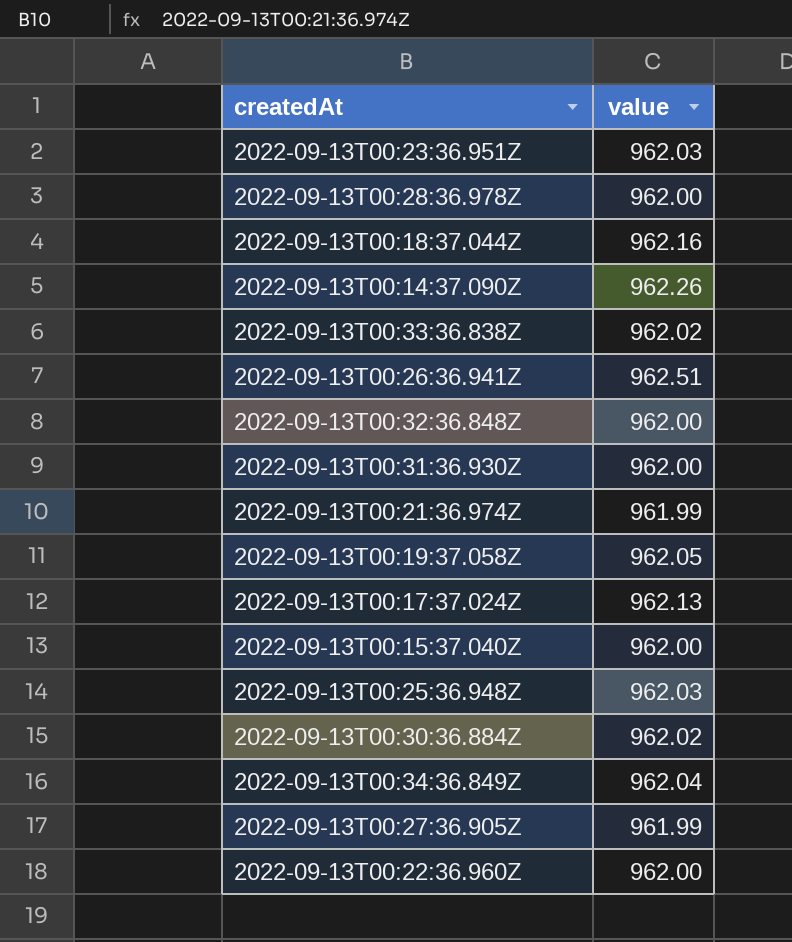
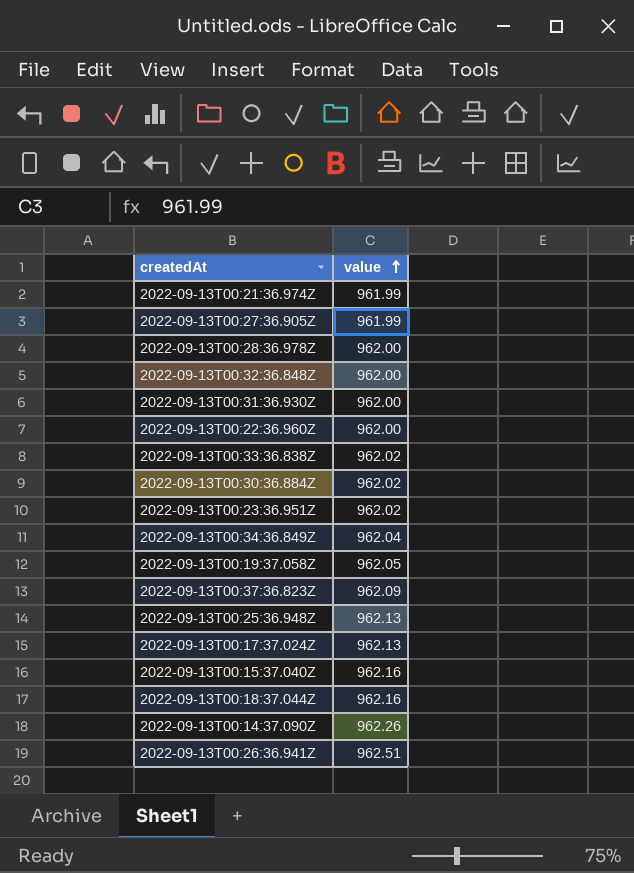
row order: none -> value ascending
2022-09-13T00:23:36.951Z | value: 962.03 -> 962.02
row 2022-09-13T00:37:36.823Z: none -> 962.09
2022-09-13T00:25:36.948Z | value: 962.03 -> 962.13
2022-09-13T00:15:37.040Z | value: 962.00 -> 962.16

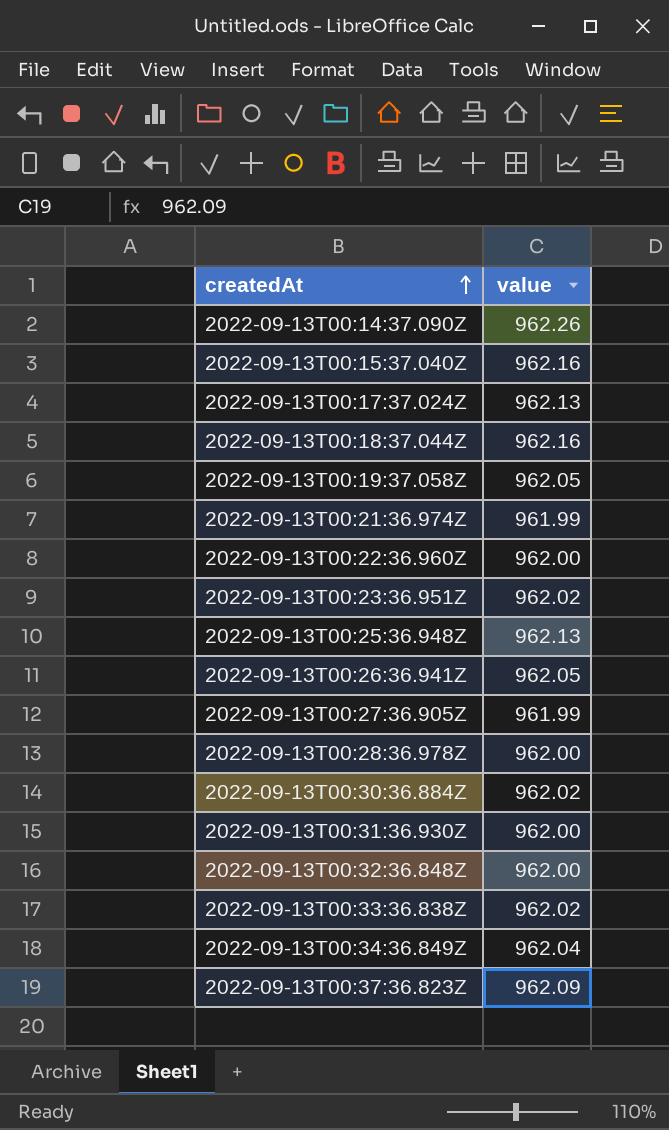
row order: value ascending -> createdAt ascending
2022-09-13T00:26:36.941Z | value: 962.51 -> 962.05

